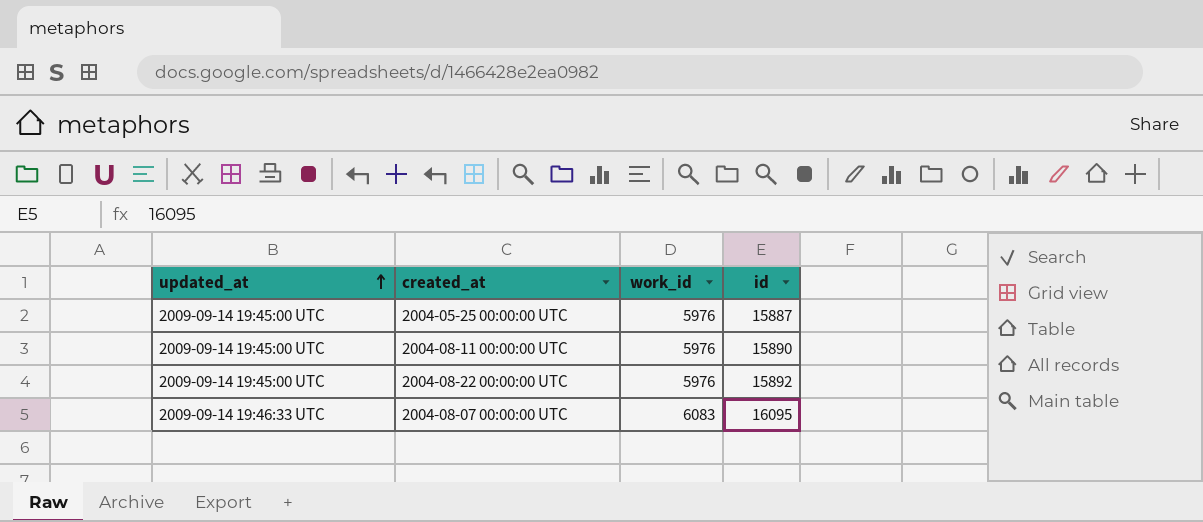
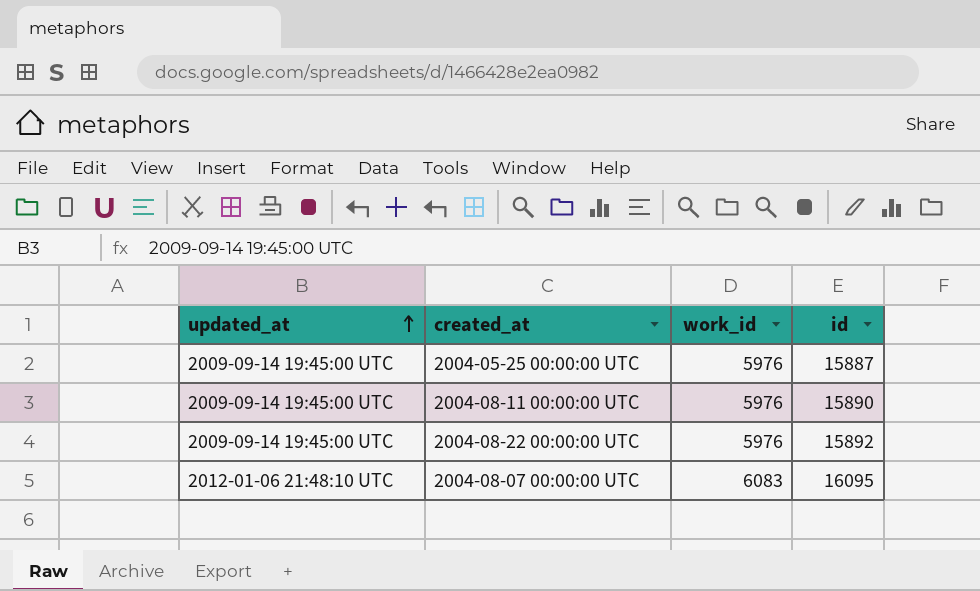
2004-08-07 00:00:00 UTC | updated_at: 2009-09-14 19:46:33 UTC -> 2012-01-06 21:48:10 UTC

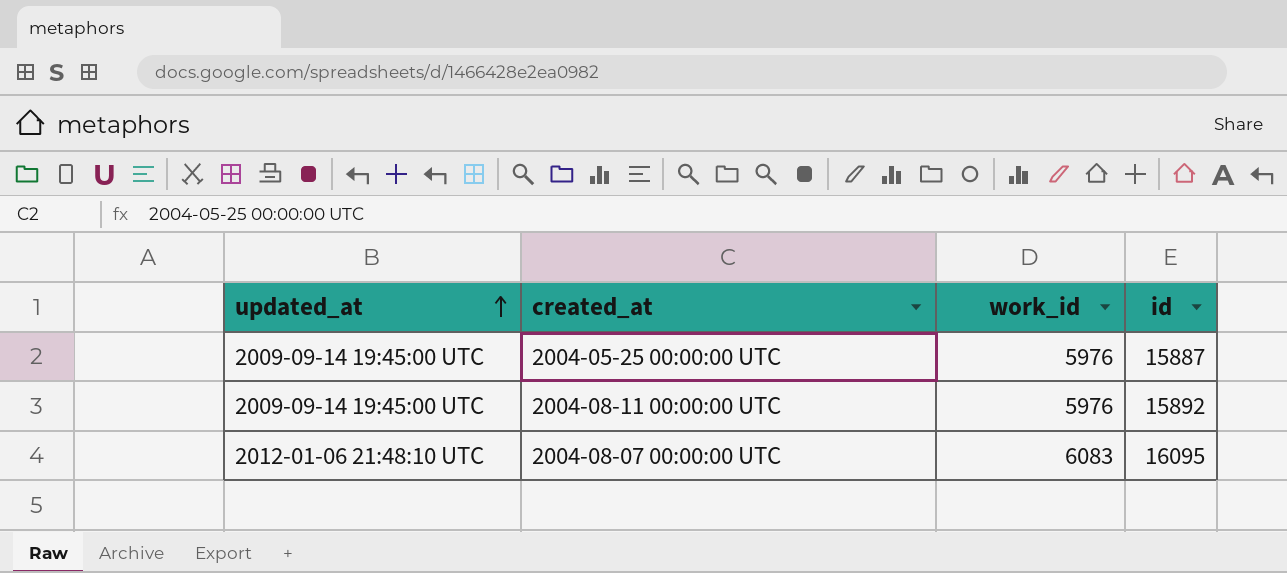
row 2004-08-22 00:00:00 UTC: 2009-09-14 19:45:00 UTC | 5976 | 15892 -> none
2004-08-11 00:00:00 UTC | id: 15890 -> 15892

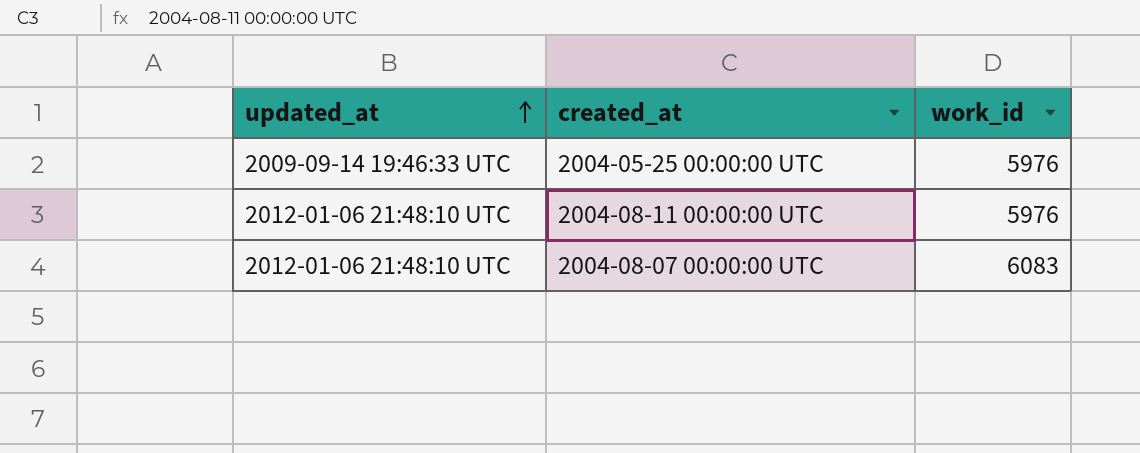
column id | position: 4 -> none
2004-05-25 00:00:00 UTC | updated_at: 2009-09-14 19:45:00 UTC -> 2009-09-14 19:46:33 UTC
2004-08-11 00:00:00 UTC | updated_at: 2009-09-14 19:45:00 UTC -> 2012-01-06 21:48:10 UTC

